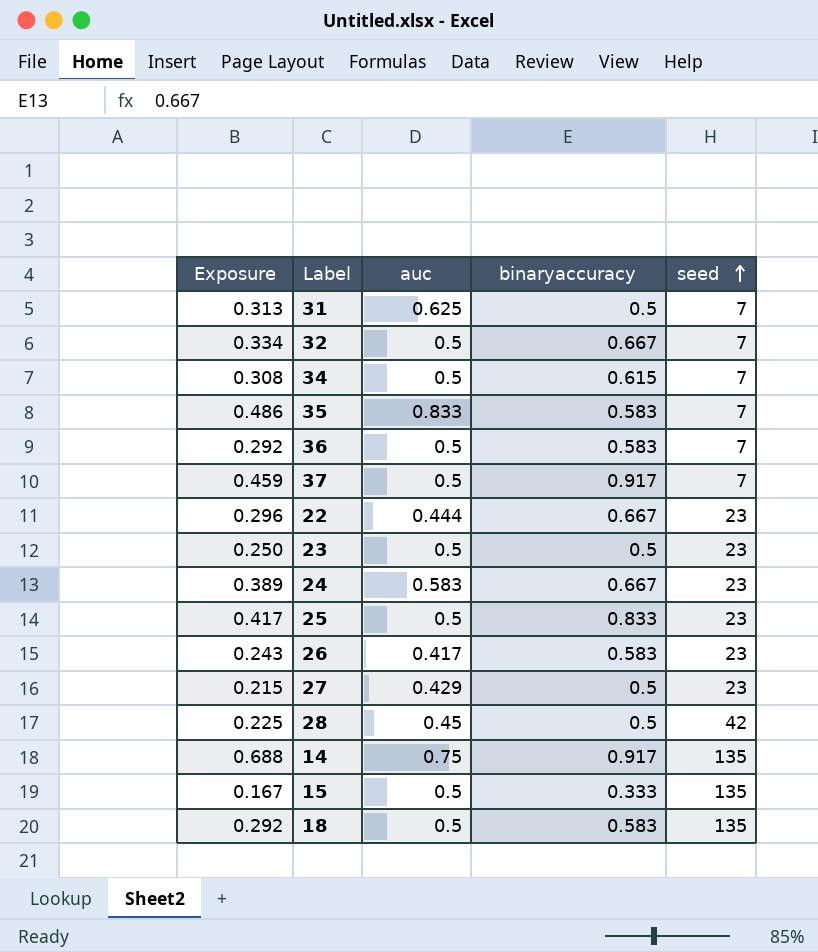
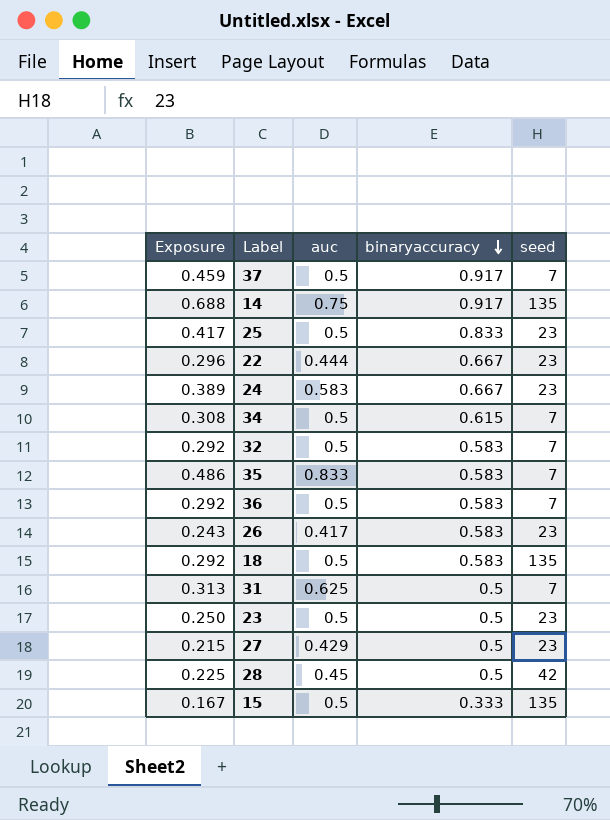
row order: seed ascending -> binaryaccuracy descending
32 | Exposure: 0.334 -> 0.292
32 | binaryaccuracy: 0.667 -> 0.583

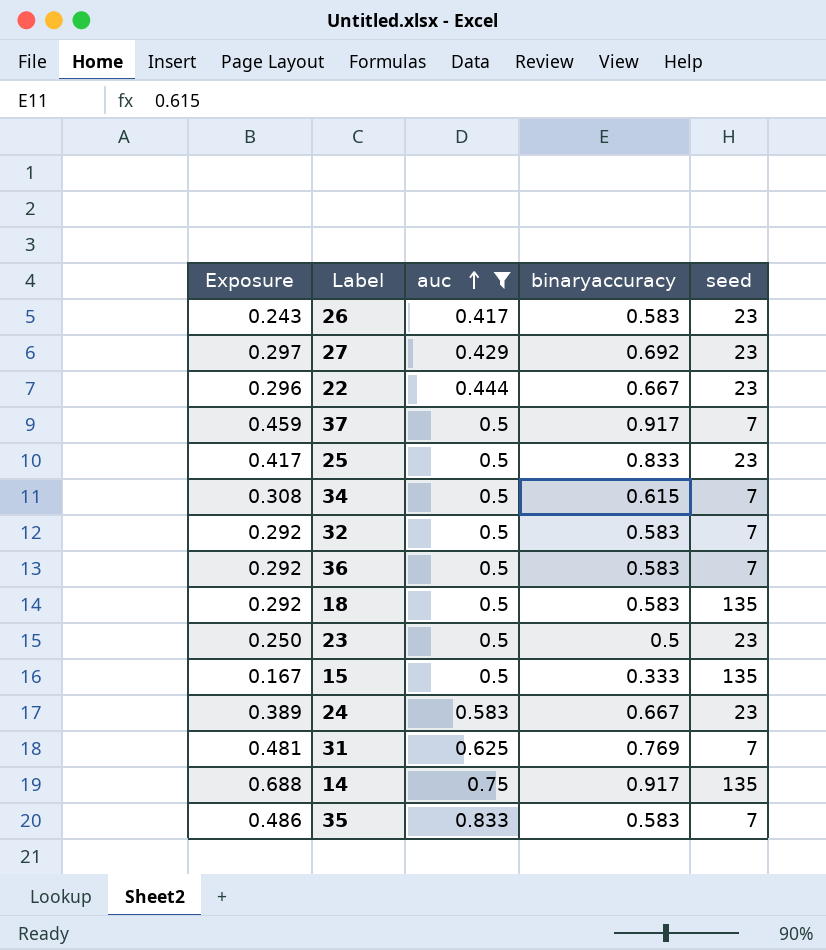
filter: none -> auc != 0.45
row order: binaryaccuracy descending -> auc ascending
27 | Exposure: 0.215 -> 0.297
27 | binaryaccuracy: 0.5 -> 0.692
31 | Exposure: 0.313 -> 0.481
31 | binaryaccuracy: 0.5 -> 0.769

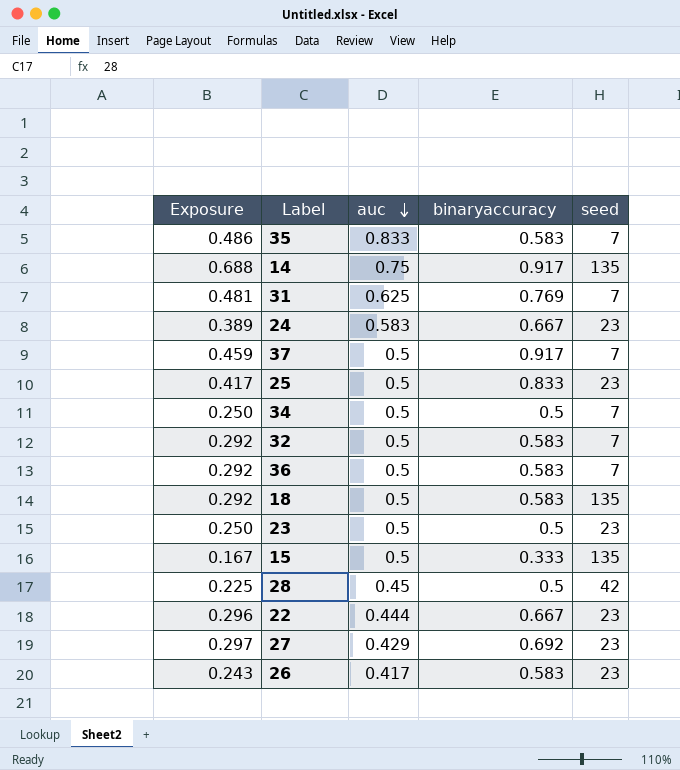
filter: auc != 0.45 -> none
row order: auc ascending -> auc descending
34 | Exposure: 0.308 -> 0.250
34 | binaryaccuracy: 0.615 -> 0.5

